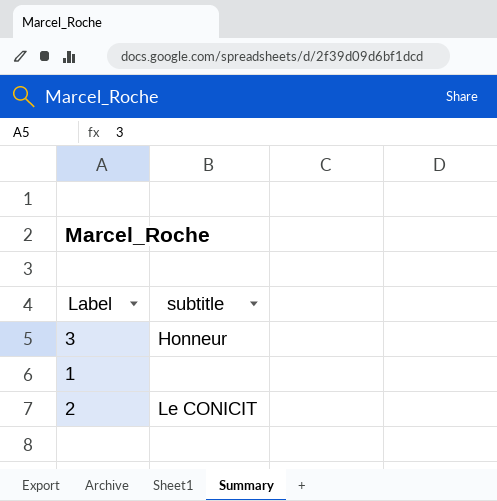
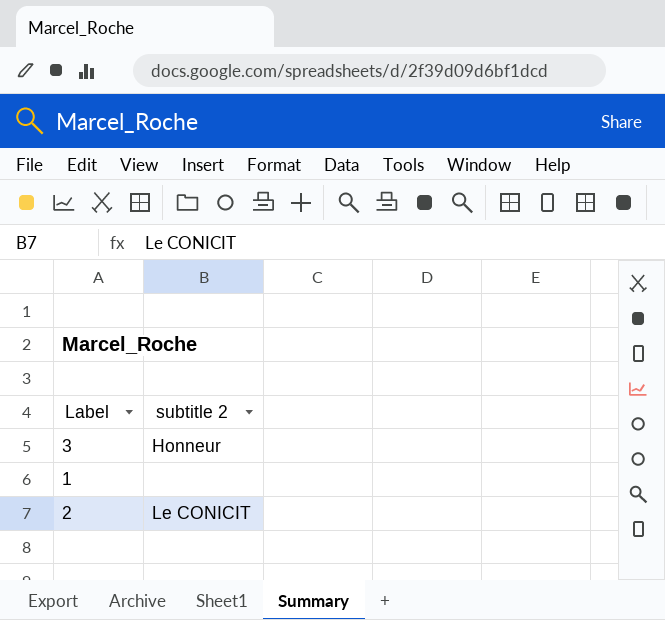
column name: subtitle -> subtitle 2

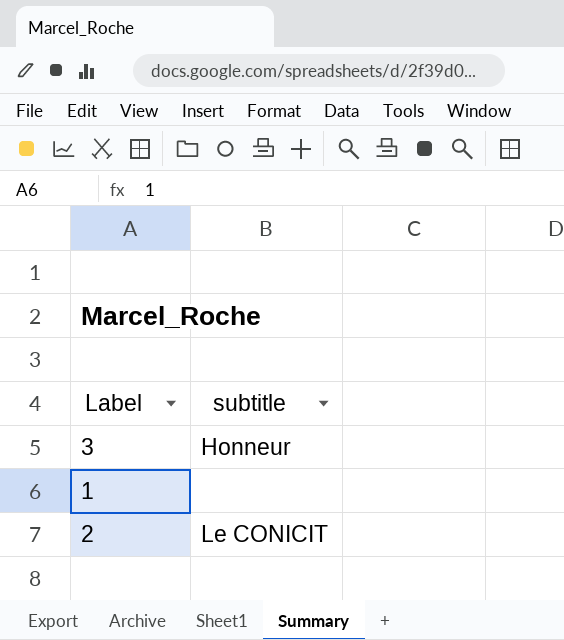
column name: subtitle 2 -> subtitle

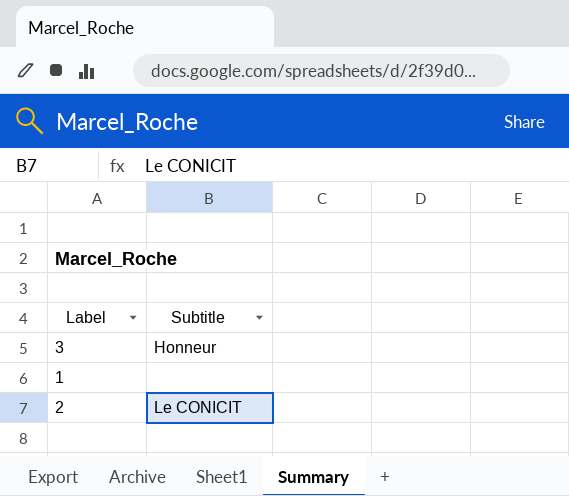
column name: subtitle -> Subtitle

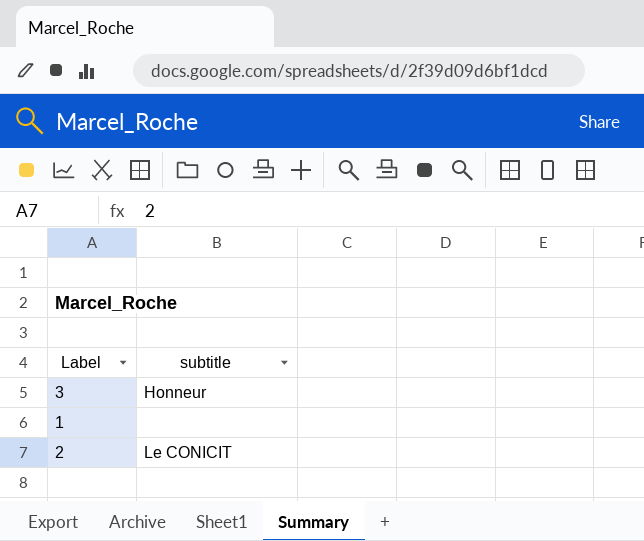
column name: Subtitle -> subtitle

